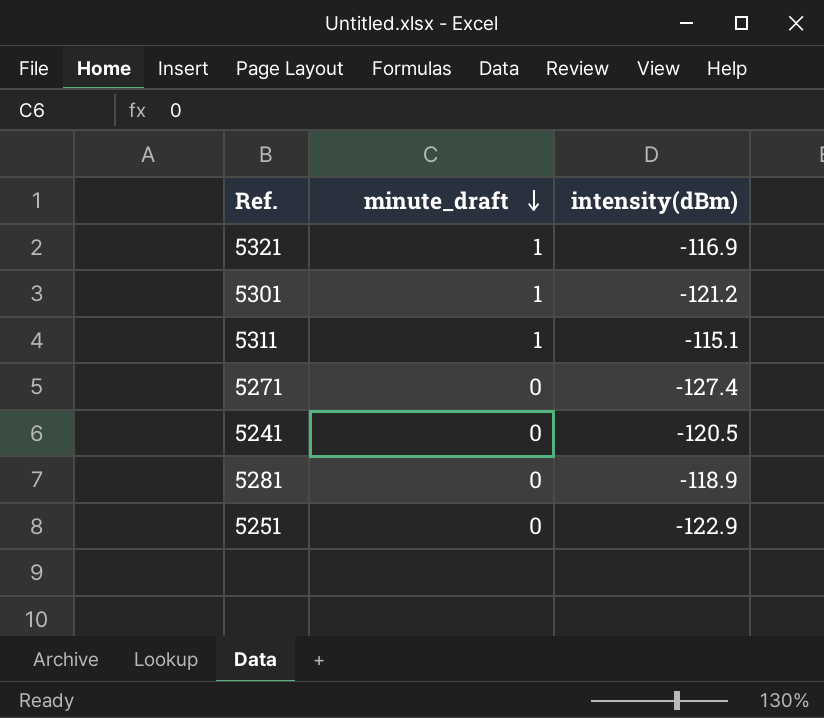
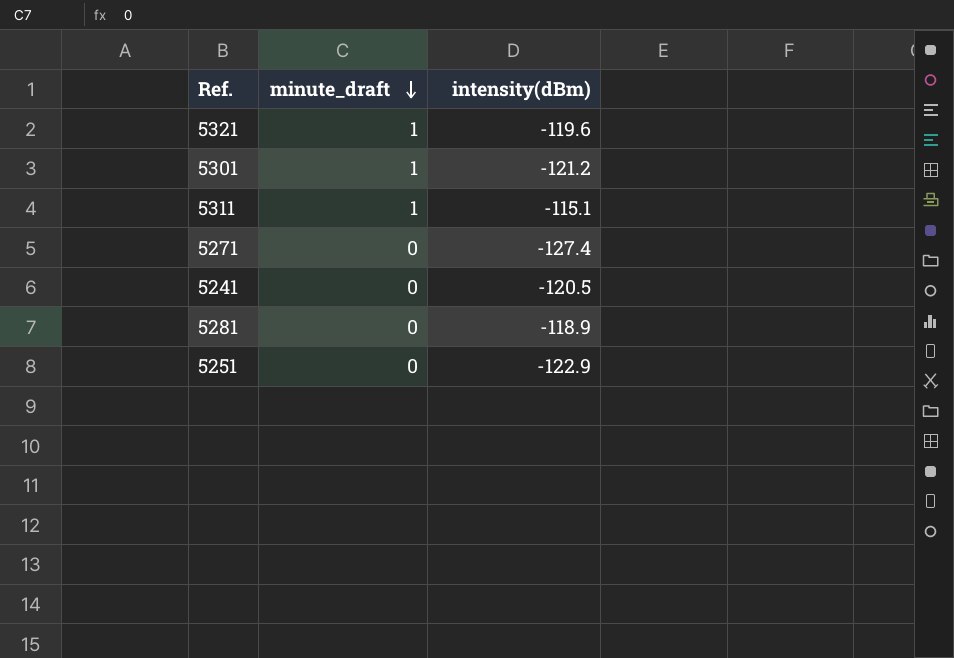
5321 | intensity(dBm): -116.9 -> -119.6

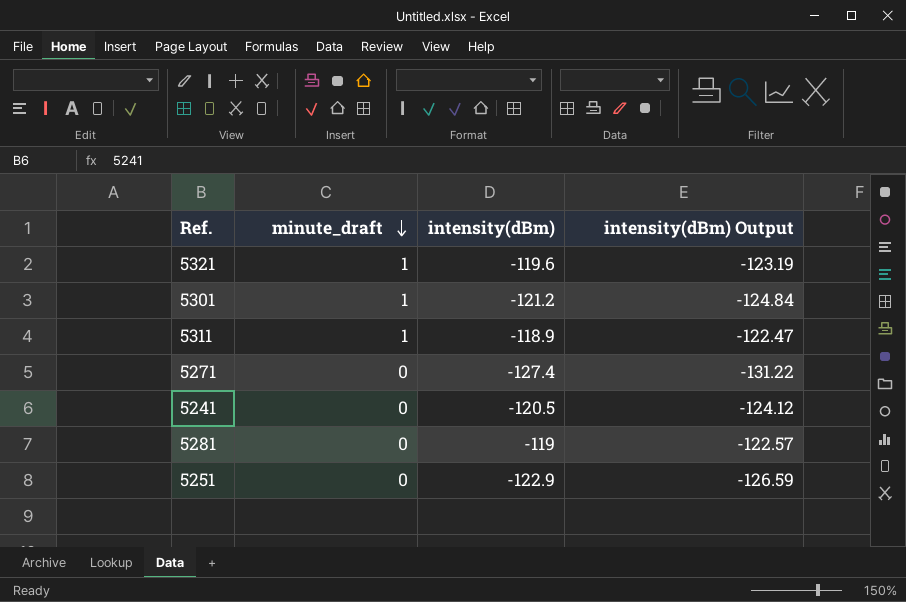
column intensity(dBm) Output | formula: none -> [intensity(dBm)] * 1.03
5311 | intensity(dBm): -115.1 -> -118.9
5281 | intensity(dBm): -118.9 -> -119

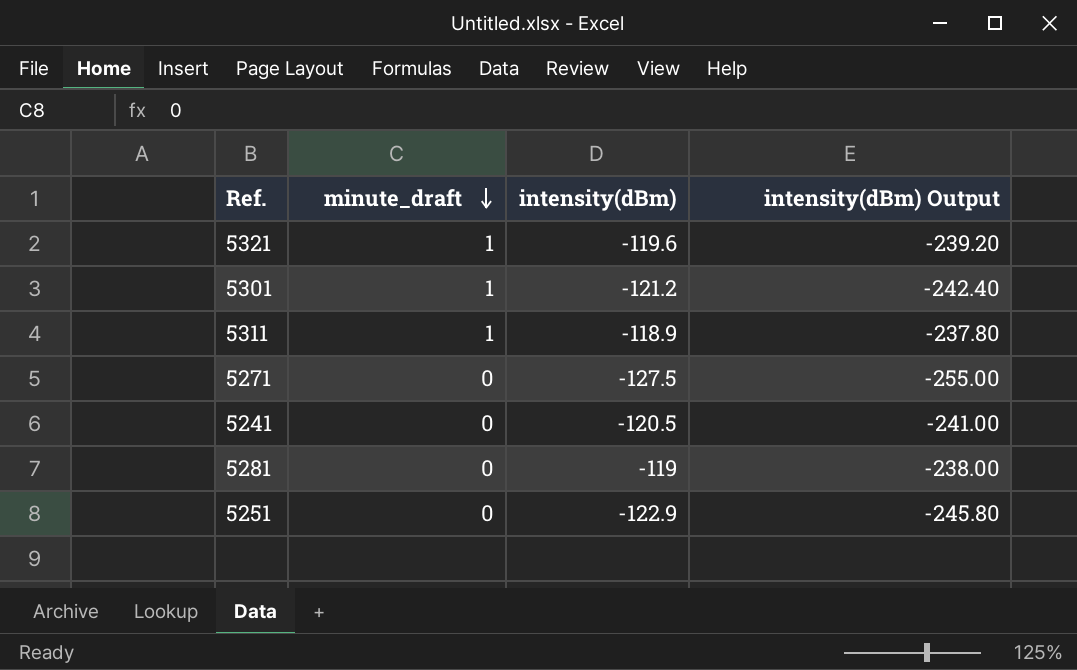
column intensity(dBm) Output | formula: [intensity(dBm)] * 1.03 -> [intensity(dBm)] * 2
5271 | intensity(dBm): -127.4 -> -127.5

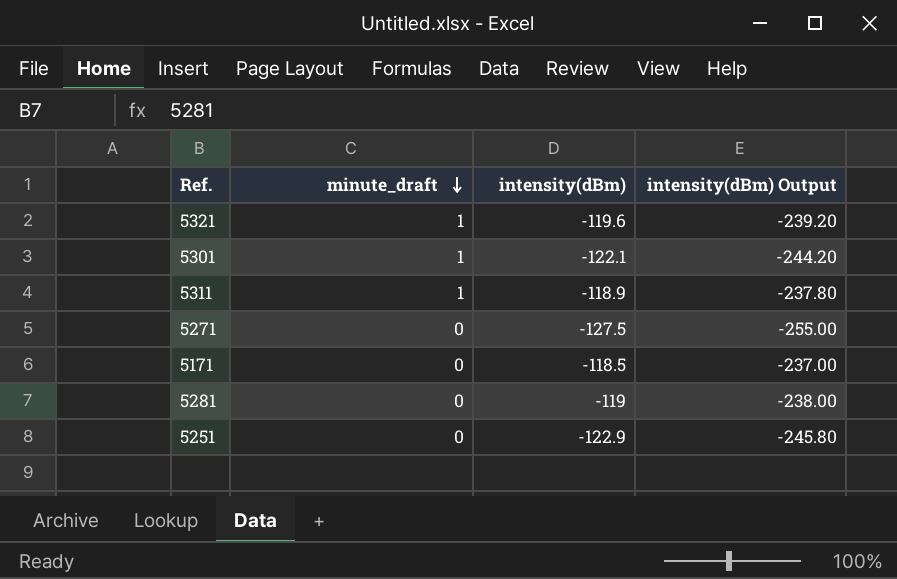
row 5241: 0 | -120.5 | -241.00 -> none
5301 | intensity(dBm): -121.2 -> -122.1
5301 | intensity(dBm) Output: -242.40 -> -244.20
row 5171: none -> 0 | -118.5 | -237.00

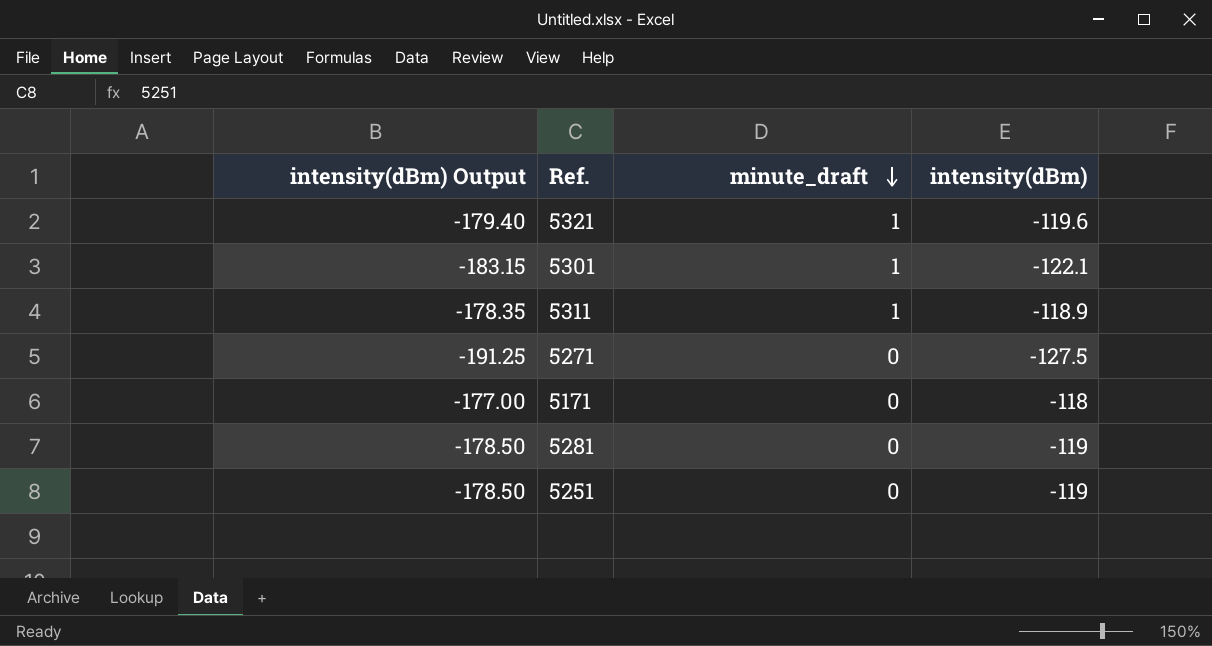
column intensity(dBm) Output | formula: [intensity(dBm)] * 2 -> [intensity(dBm)] * 1.5
column intensity(dBm) Output | position: 4 -> 1
5171 | intensity(dBm): -118.5 -> -118
5251 | intensity(dBm): -122.9 -> -119

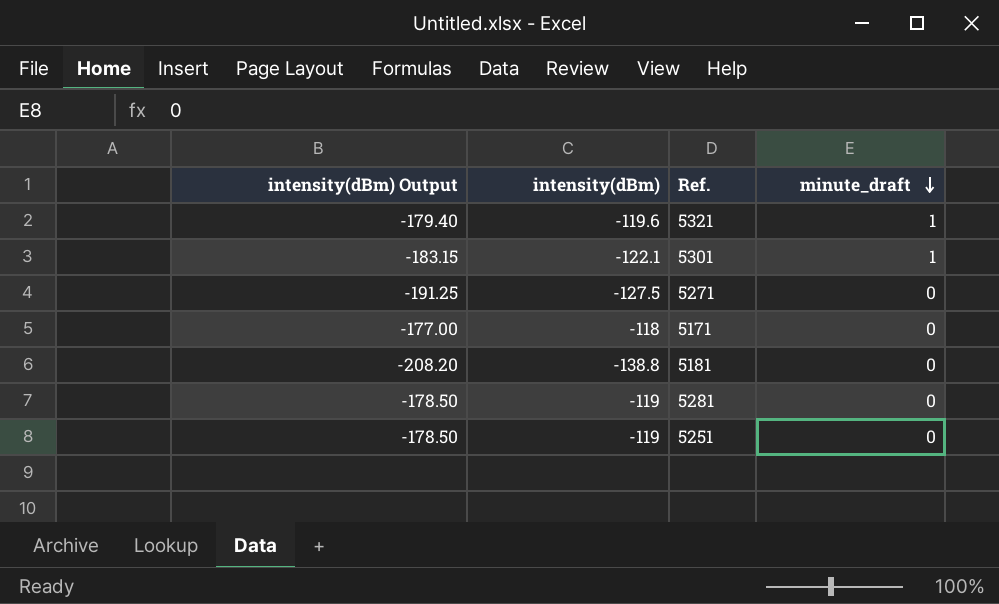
column intensity(dBm) | position: 4 -> 2
row 5311: -178.35 | 1 | -118.9 -> none
row 5181: none -> -208.20 | -138.8 | 0

